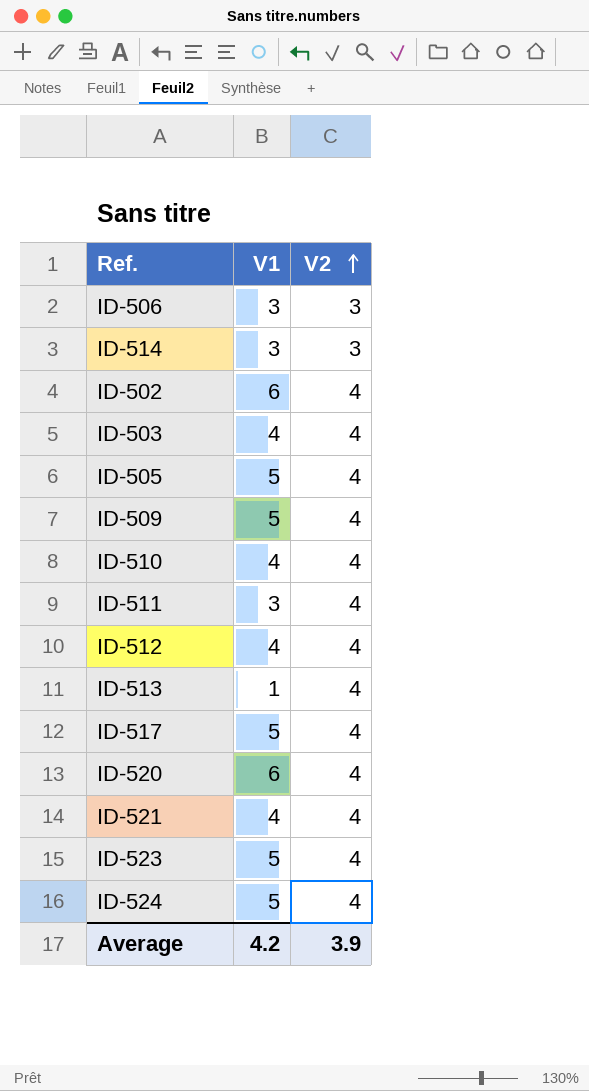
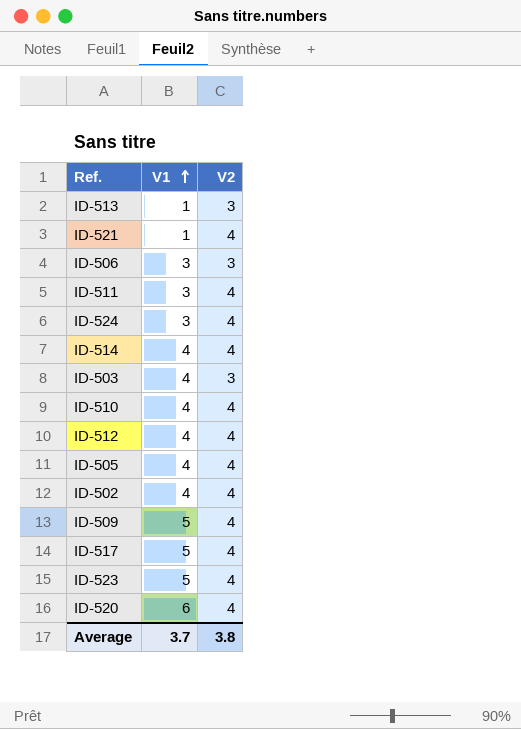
row order: V2 ascending -> V1 ascending
ID-513 | V2: 4 -> 3
ID-521 | V1: 4 -> 1
ID-524 | V1: 5 -> 3
ID-514 | V1: 3 -> 4
ID-514 | V2: 3 -> 4
ID-503 | V2: 4 -> 3
ID-505 | V1: 5 -> 4
ID-502 | V1: 6 -> 4
Average | V1: 4.2 -> 3.7
Average | V2: 3.9 -> 3.8

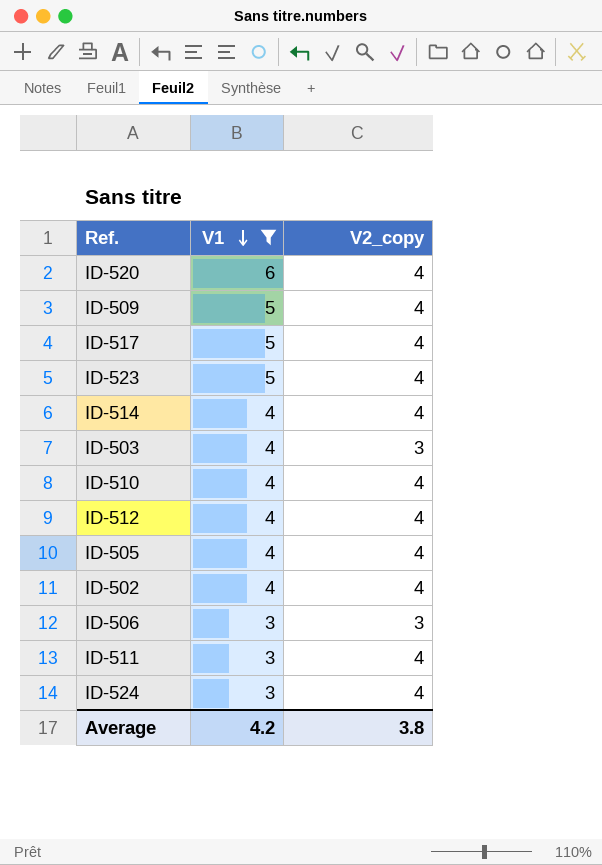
filter: none -> V1 != 1
row order: V1 ascending -> V1 descending
column name: V2 -> V2_copy
Average | V1: 3.7 -> 4.2

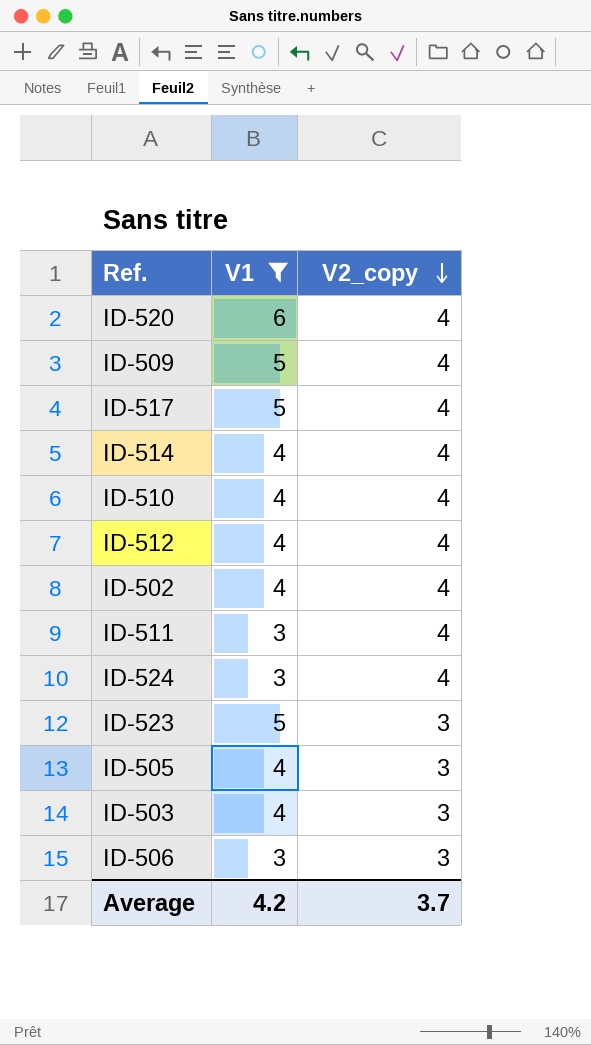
row order: V1 descending -> V2_copy descending
ID-523 | V2_copy: 4 -> 3
ID-505 | V2_copy: 4 -> 3
Average | V2_copy: 3.8 -> 3.7

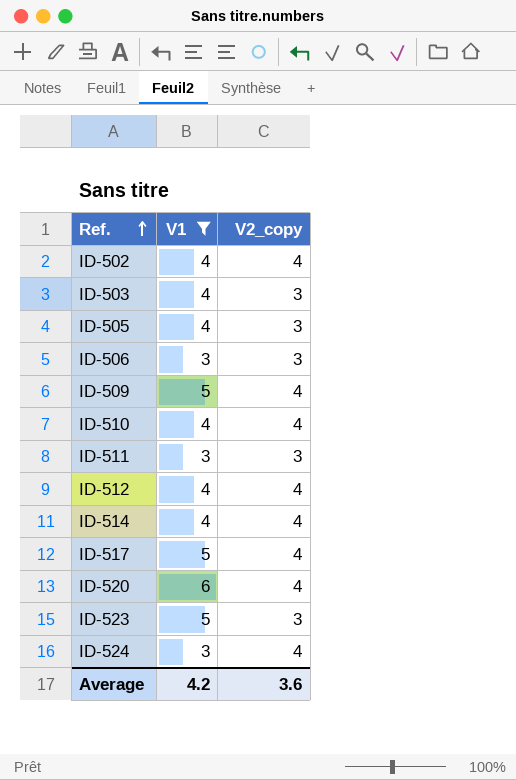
row order: V2_copy descending -> Ref. ascending
ID-511 | V2_copy: 4 -> 3
Average | V2_copy: 3.7 -> 3.6

